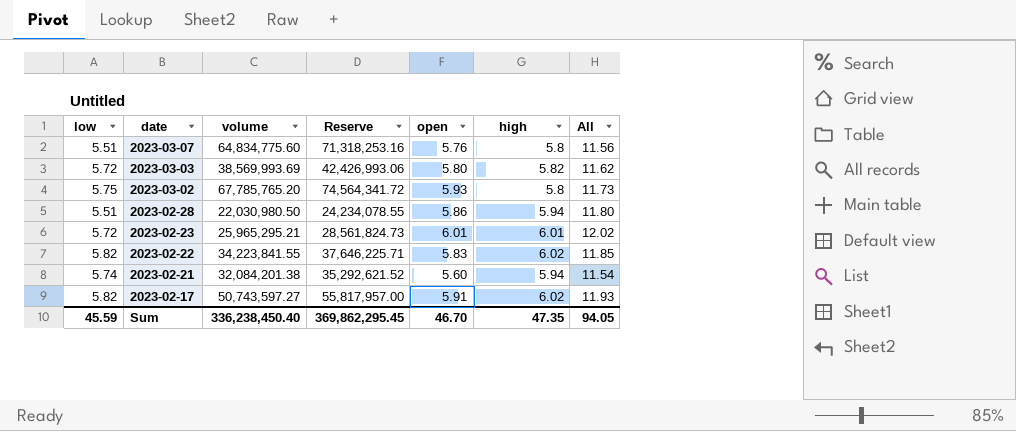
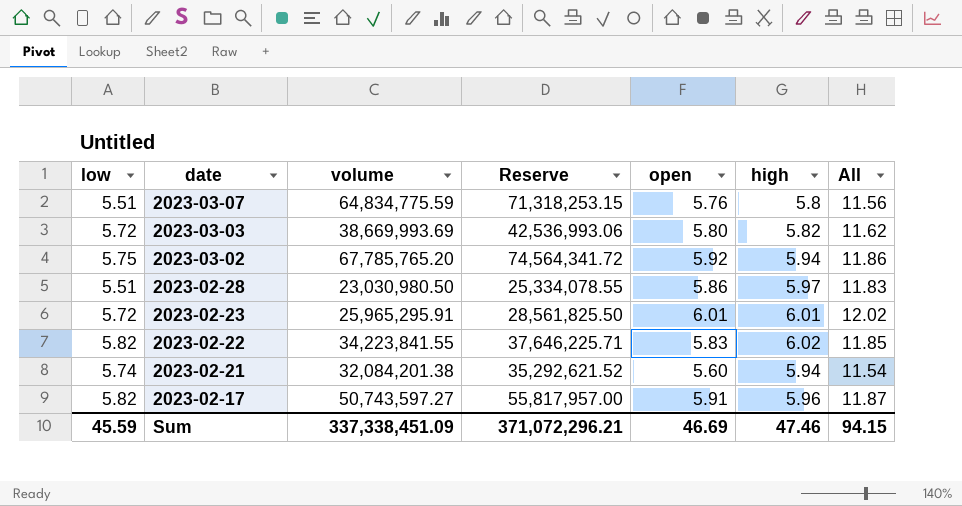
2023-03-07 | volume: 64,834,775.60 -> 64,834,775.59
2023-03-07 | Reserve: 71,318,253.16 -> 71,318,253.15
2023-03-03 | volume: 38,569,993.69 -> 38,669,993.69
2023-03-03 | Reserve: 42,426,993.06 -> 42,536,993.06
2023-03-02 | open: 5.93 -> 5.92
2023-03-02 | high: 5.8 -> 5.94
2023-03-02 | All: 11.73 -> 11.86
2023-02-28 | volume: 22,030,980.50 -> 23,030,980.50
2023-02-28 | Reserve: 24,234,078.55 -> 25,334,078.55
2023-02-28 | high: 5.94 -> 5.97
2023-02-28 | All: 11.80 -> 11.83
2023-02-23 | volume: 25,965,295.21 -> 25,965,295.91
2023-02-23 | Reserve: 28,561,824.73 -> 28,561,825.50
2023-02-17 | high: 6.02 -> 5.96
2023-02-17 | All: 11.93 -> 11.87
Sum | volume: 336,238,450.40 -> 337,338,451.09
Sum | Reserve: 369,862,295.45 -> 371,072,296.21
Sum | open: 46.70 -> 46.69
Sum | high: 47.35 -> 47.46
Sum | All: 94.05 -> 94.15

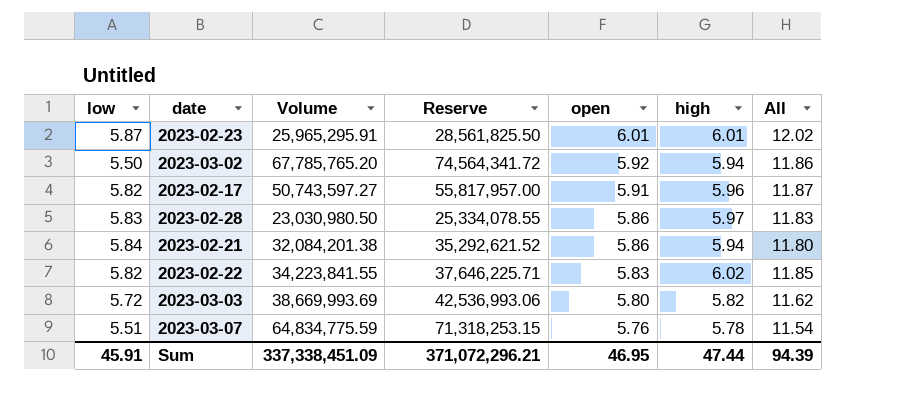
row order: date descending -> open descending
column name: volume -> Volume
2023-02-23 | low: 5.72 -> 5.87
2023-03-02 | low: 5.75 -> 5.50
2023-02-28 | low: 5.51 -> 5.83
2023-02-21 | low: 5.74 -> 5.84
2023-02-21 | open: 5.60 -> 5.86
2023-02-21 | All: 11.54 -> 11.80
2023-03-07 | high: 5.8 -> 5.78
2023-03-07 | All: 11.56 -> 11.54
Sum | low: 45.59 -> 45.91
Sum | open: 46.69 -> 46.95
Sum | high: 47.46 -> 47.44
Sum | All: 94.15 -> 94.39

